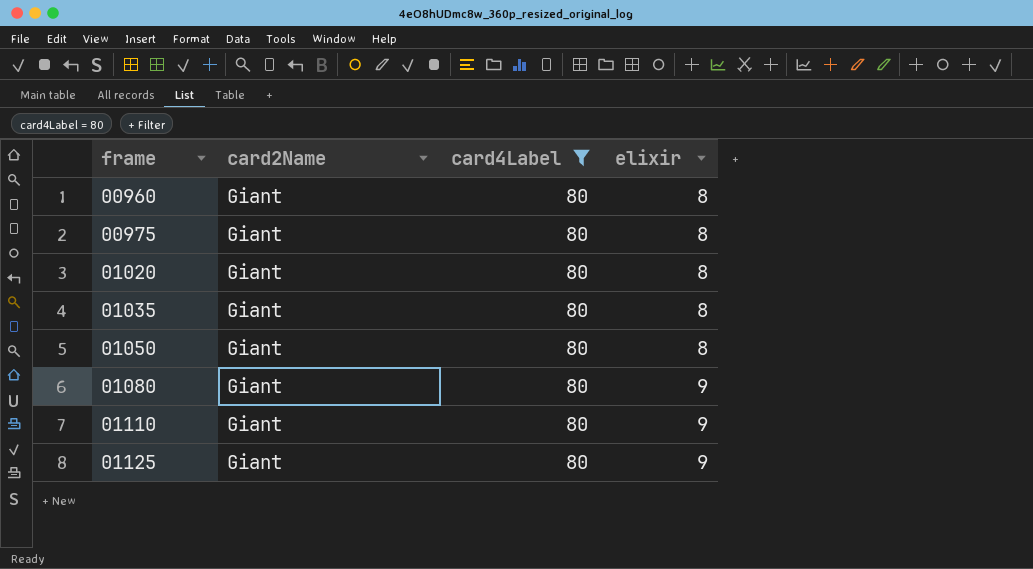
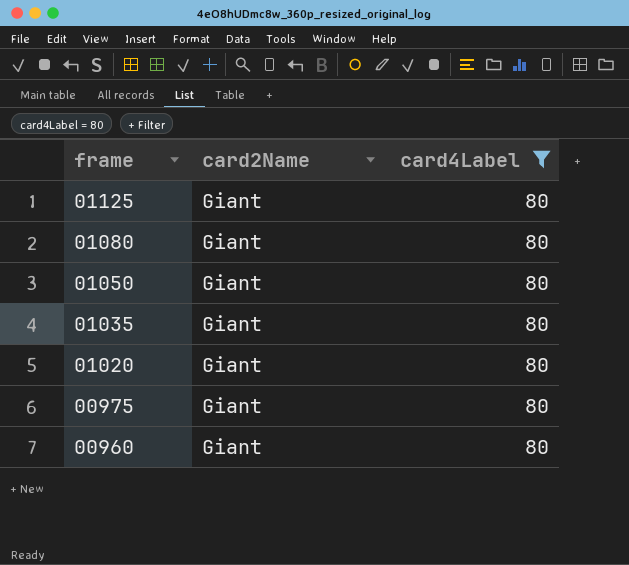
row order: frame ascending -> frame descending
column elixir | position: 4 -> none
row 01110: Giant | 80 | 9 -> none

